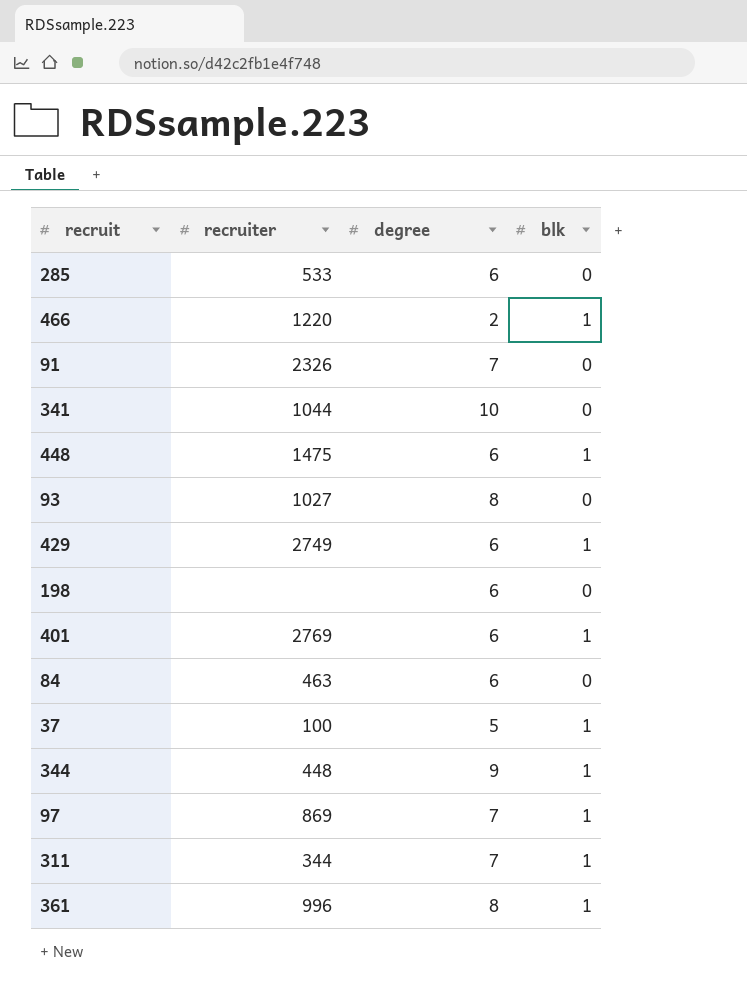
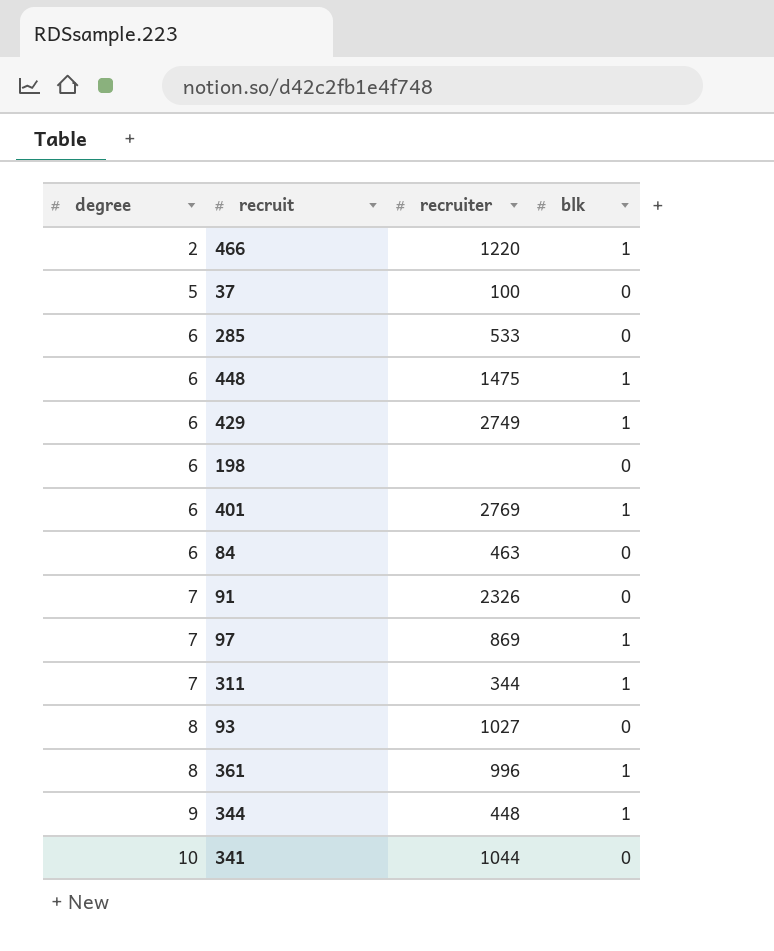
row order: none -> degree ascending
column degree | position: 3 -> 1
37 | blk: 1 -> 0

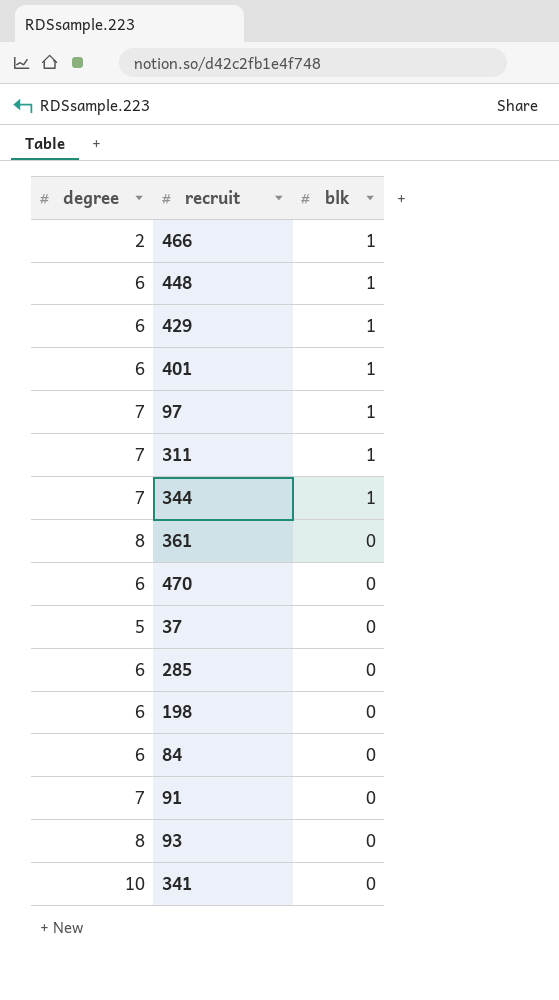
row order: degree ascending -> blk descending
column recruiter | position: 3 -> none
344 | degree: 9 -> 7
361 | blk: 1 -> 0
row 470: none -> 6 | 0

